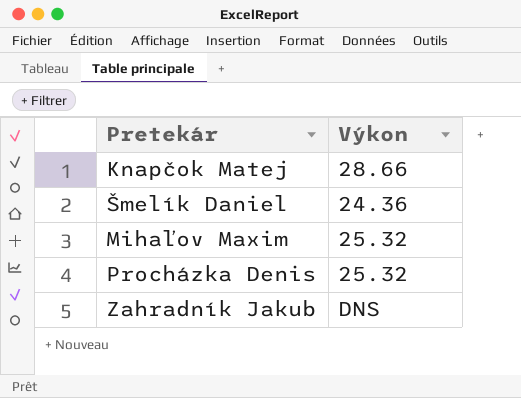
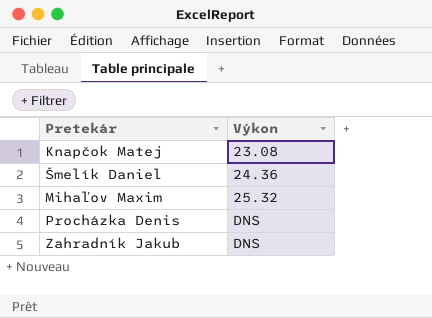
Knapčok Matej | Výkon: 28.66 -> 23.08
Procházka Denis | Výkon: 25.32 -> DNS

